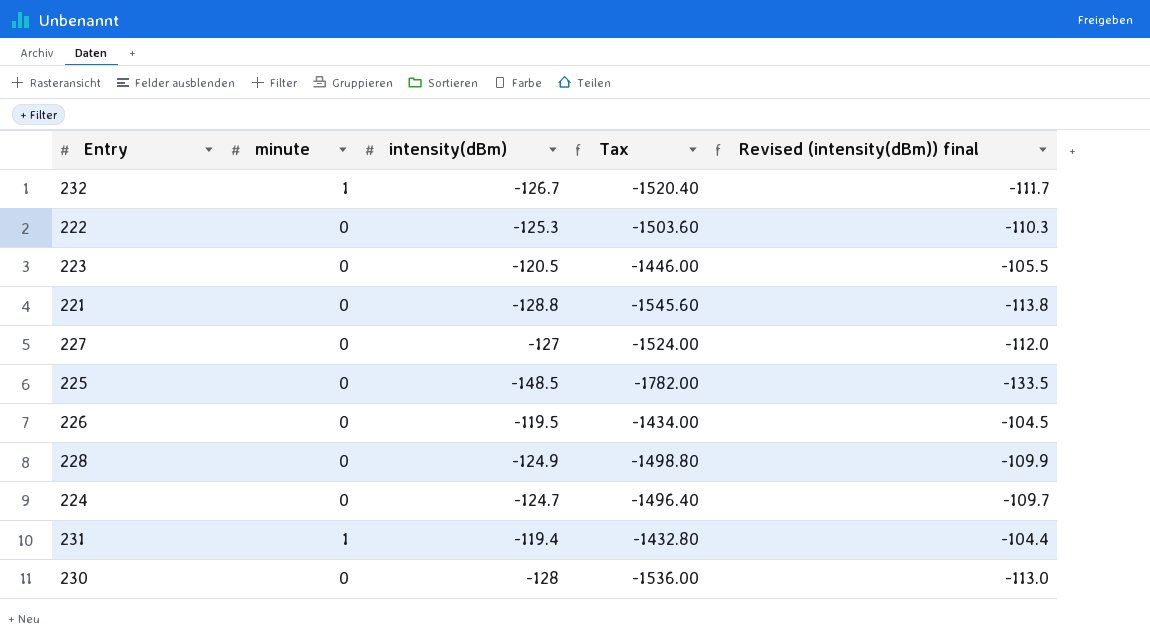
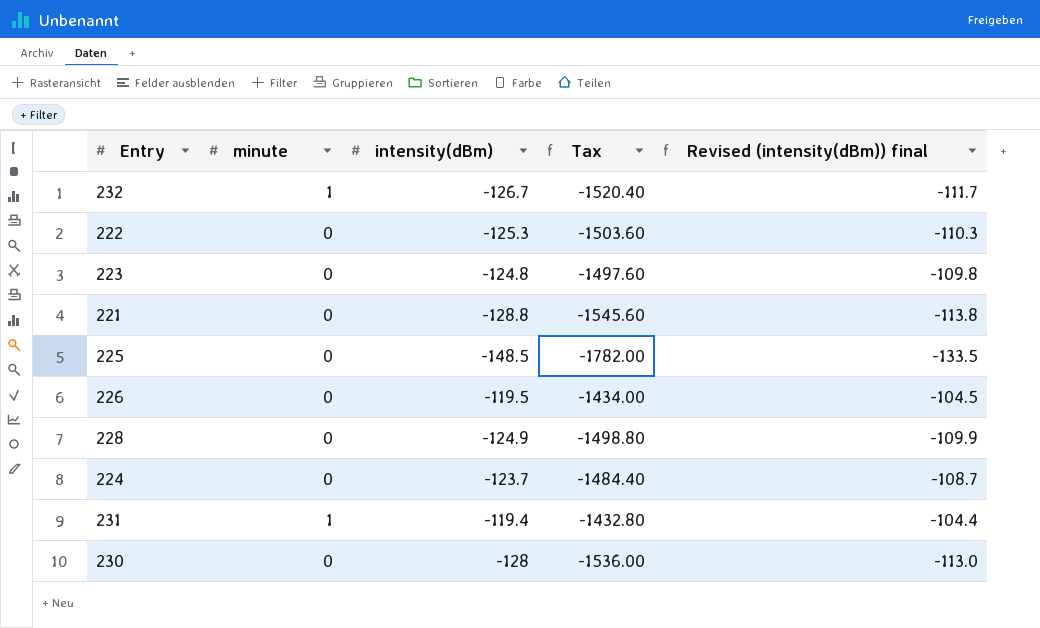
row 227: 0 | -127 | -1524.00 | -112.0 -> none
223 | intensity(dBm): -120.5 -> -124.8
223 | Tax: -1446.00 -> -1497.60
223 | Revised (intensity(dBm)) final: -105.5 -> -109.8
224 | intensity(dBm): -124.7 -> -123.7
224 | Tax: -1496.40 -> -1484.40
224 | Revised (intensity(dBm)) final: -109.7 -> -108.7

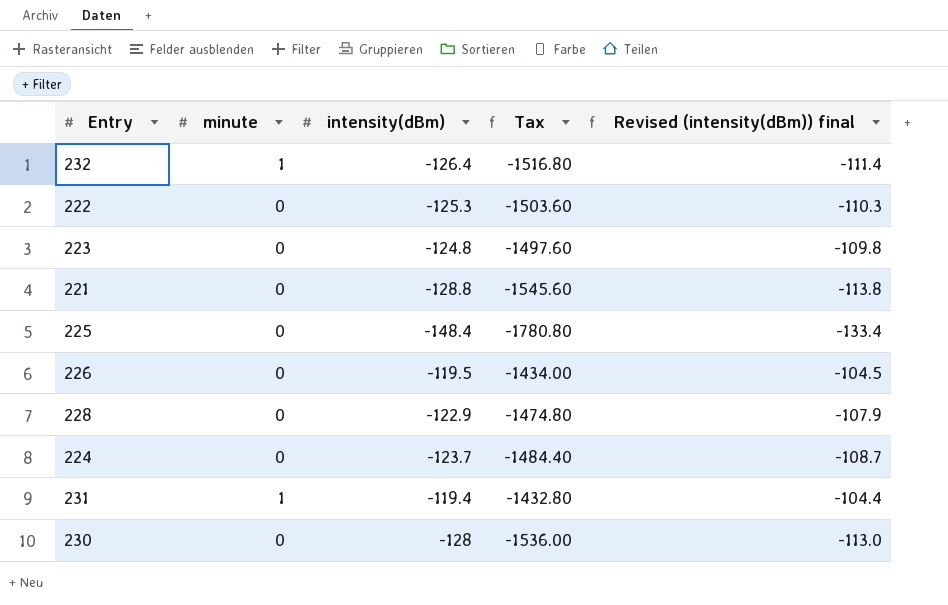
232 | intensity(dBm): -126.7 -> -126.4
232 | Tax: -1520.40 -> -1516.80
232 | Revised (intensity(dBm)) final: -111.7 -> -111.4
225 | intensity(dBm): -148.5 -> -148.4
225 | Tax: -1782.00 -> -1780.80
225 | Revised (intensity(dBm)) final: -133.5 -> -133.4
228 | intensity(dBm): -124.9 -> -122.9
228 | Tax: -1498.80 -> -1474.80
228 | Revised (intensity(dBm)) final: -109.9 -> -107.9

